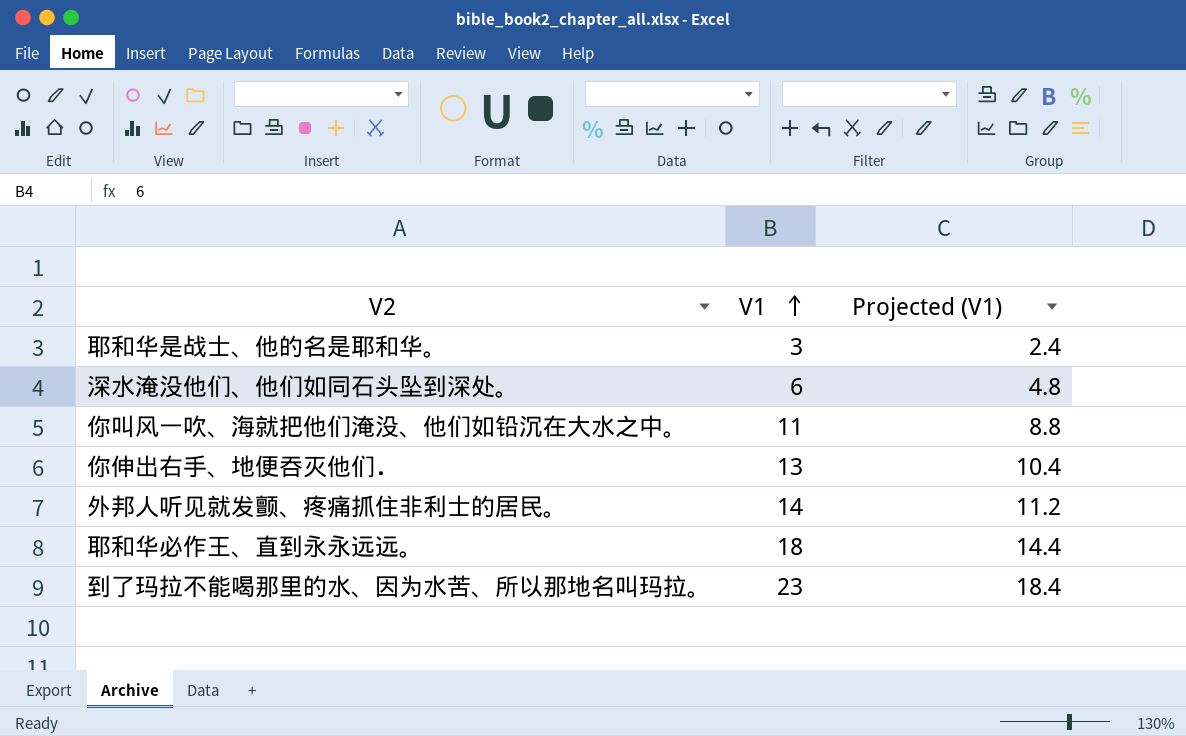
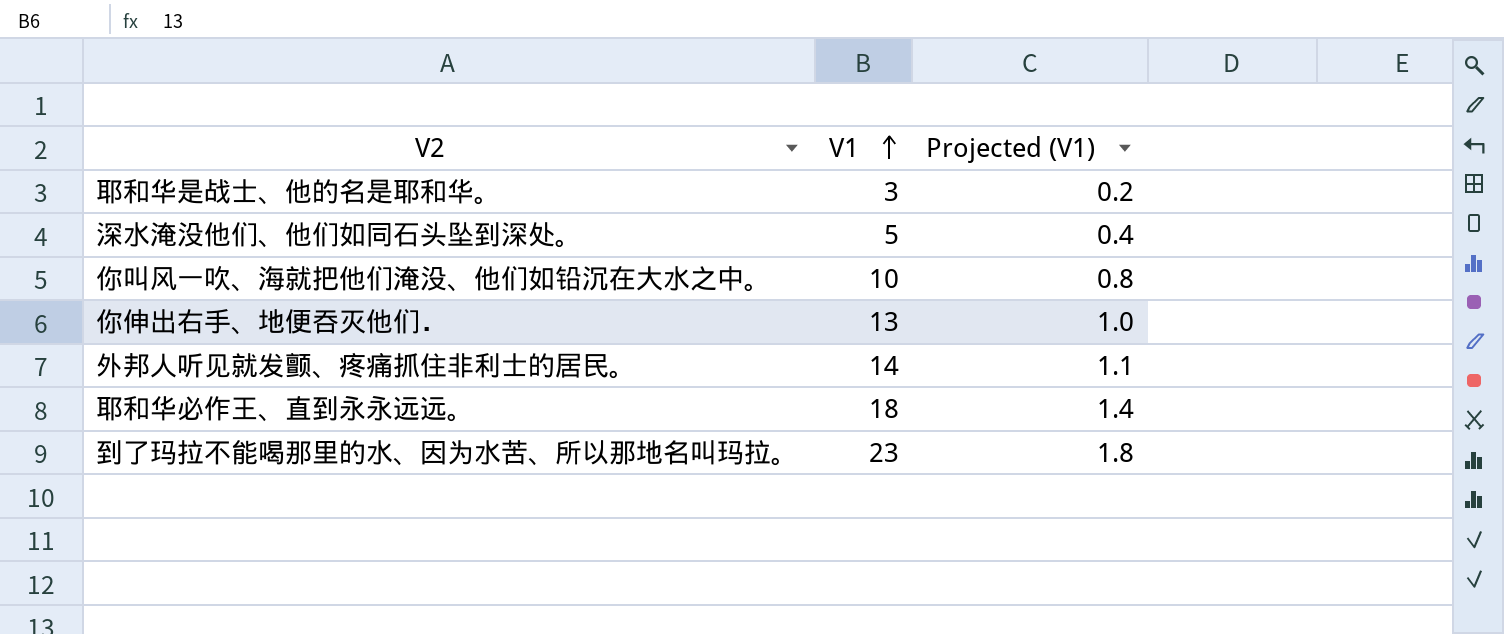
column Projected (V1) | formula: [V1] * 0.8 -> [V1] * 0.08
深水淹没他们、他们如同石头坠到深处。 | V1: 6 -> 5
你叫风一吹、海就把他们淹没、他们如铅沉在大水之中。 | V1: 11 -> 10

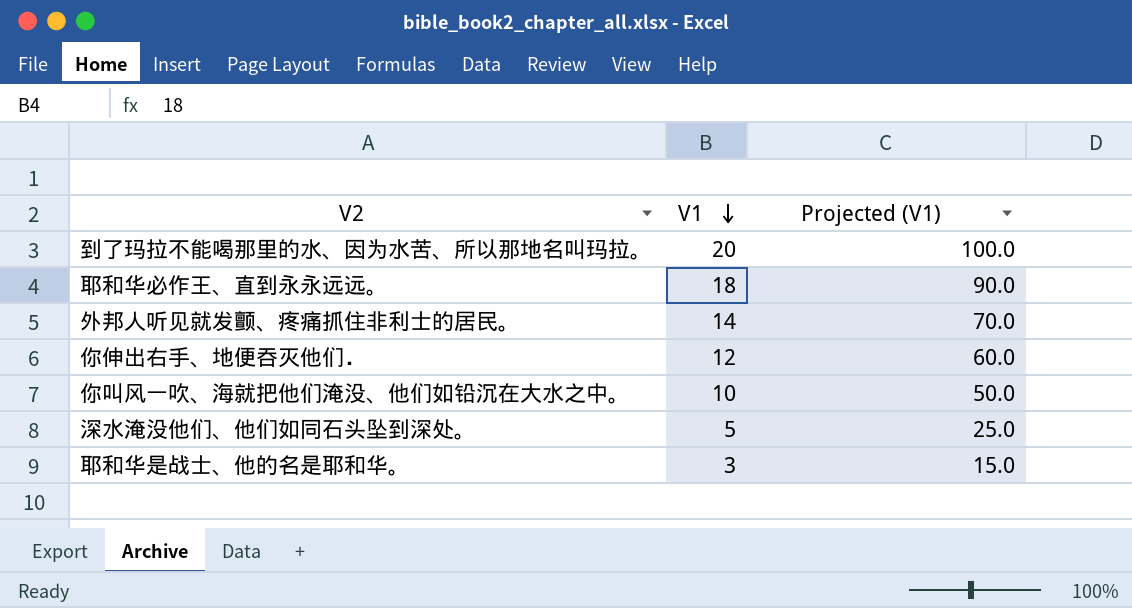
row order: V1 ascending -> V1 descending
column Projected (V1) | formula: [V1] * 0.08 -> [V1] * 5
到了玛拉不能喝那里的水、因为水苦、所以那地名叫玛拉。 | V1: 23 -> 20
你伸出右手、地便吞灭他们． | V1: 13 -> 12

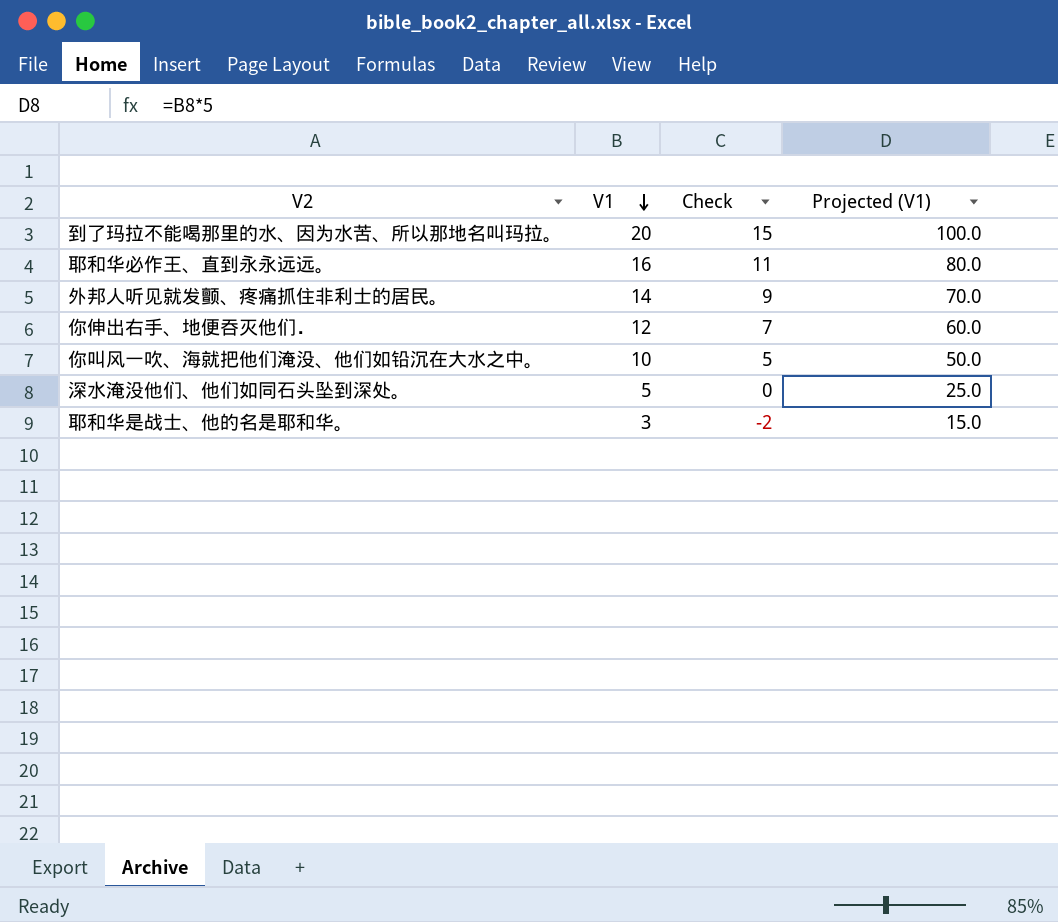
column Check | formula: none -> [V1] - 5
耶和华必作王、直到永永远远。 | V1: 18 -> 16
耶和华必作王、直到永永远远。 | Projected (V1): 90.0 -> 80.0

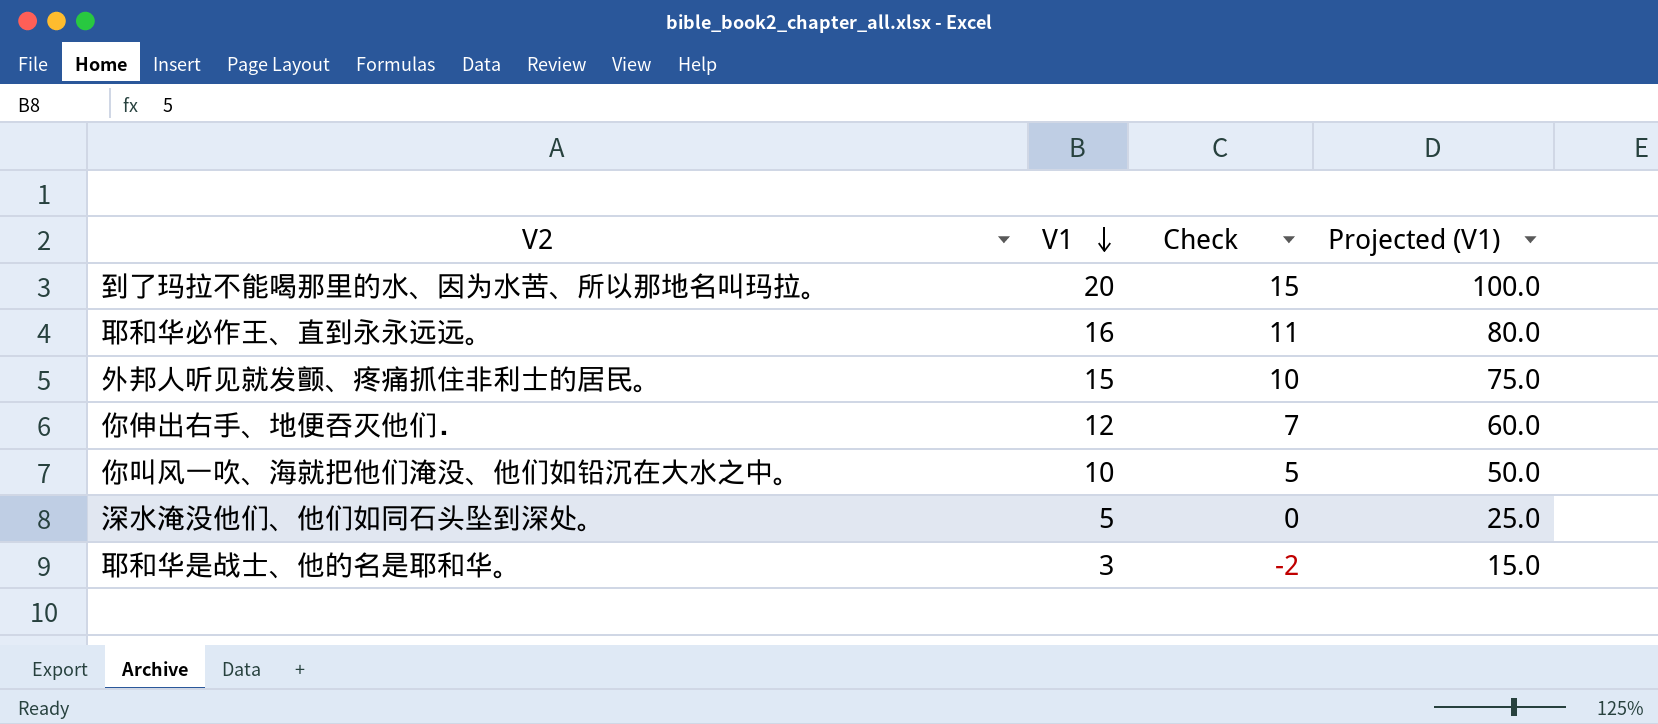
外邦人听见就发颤、疼痛抓住非利士的居民。 | V1: 14 -> 15
外邦人听见就发颤、疼痛抓住非利士的居民。 | Check: 9 -> 10
外邦人听见就发颤、疼痛抓住非利士的居民。 | Projected (V1): 70.0 -> 75.0

